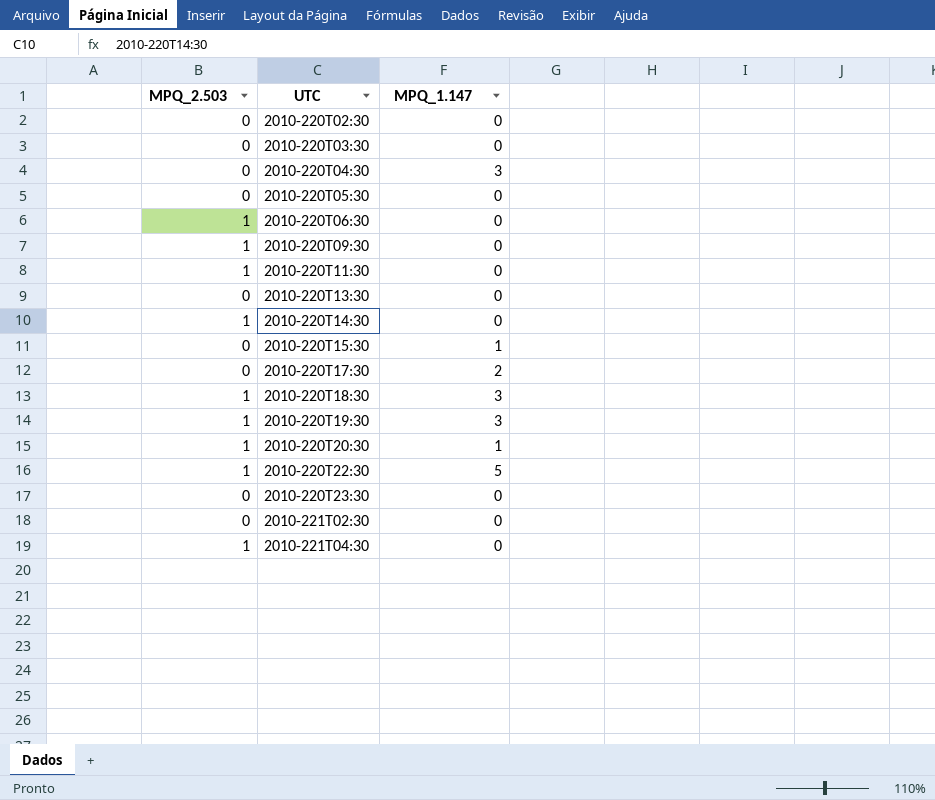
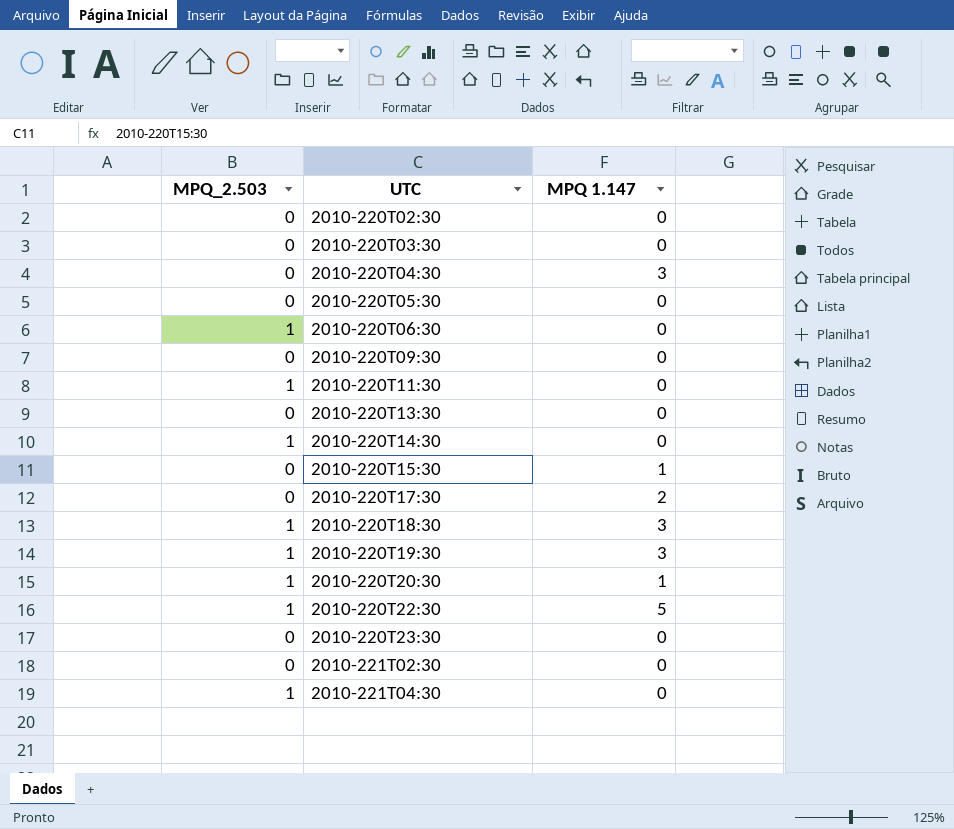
column name: MPQ_1.147 -> MPQ 1.147
2010-220T09:30 | MPQ_2.503: 1 -> 0

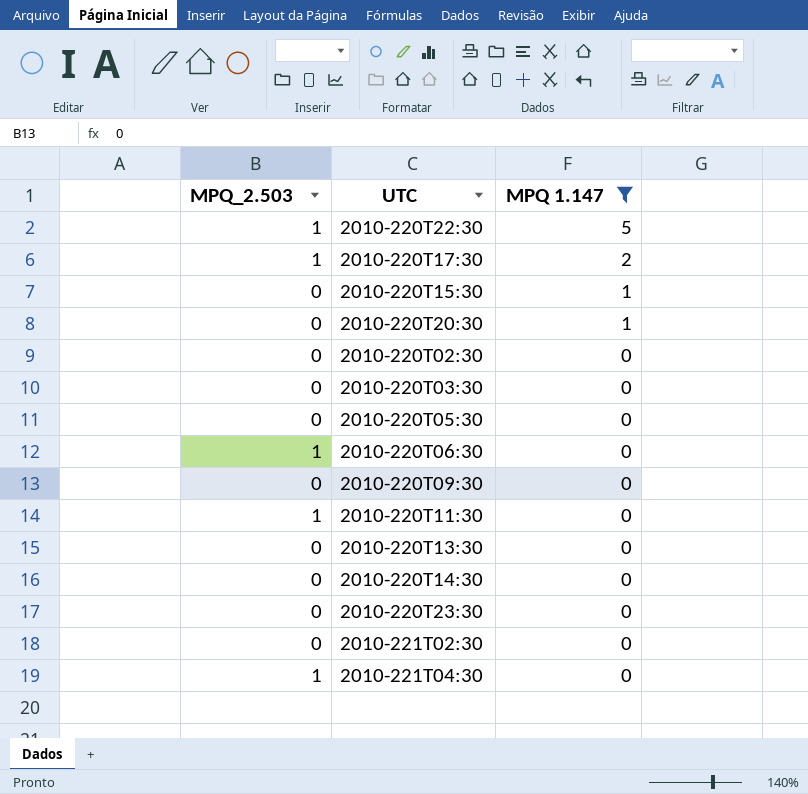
filter: none -> MPQ 1.147 != 3
row order: UTC ascending -> MPQ 1.147 descending
2010-220T17:30 | MPQ_2.503: 0 -> 1
2010-220T20:30 | MPQ_2.503: 1 -> 0
2010-220T14:30 | MPQ_2.503: 1 -> 0

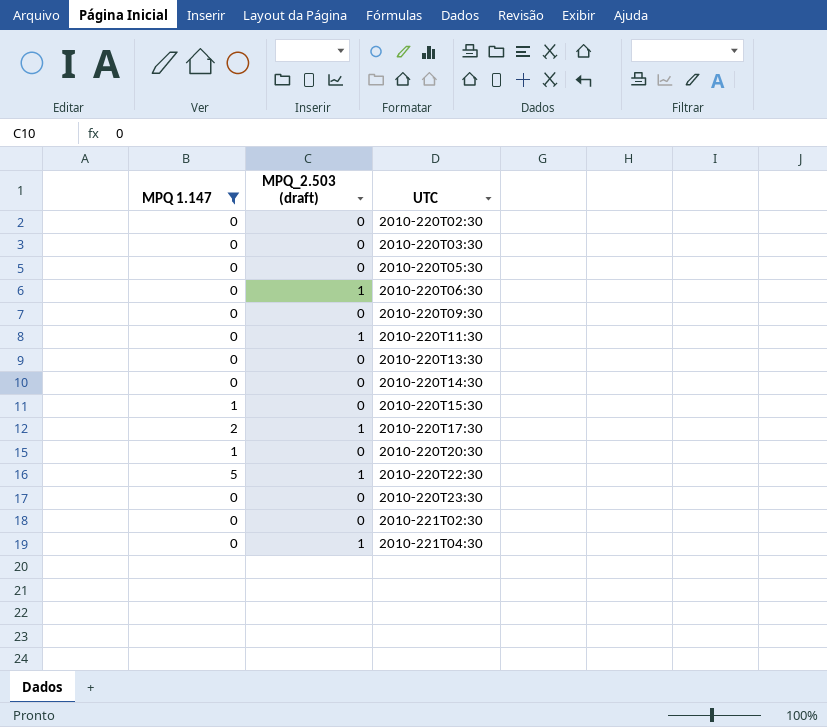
row order: MPQ 1.147 descending -> UTC ascending
column MPQ 1.147 | position: 3 -> 1
column name: MPQ_2.503 -> MPQ_2.503 (draft)

